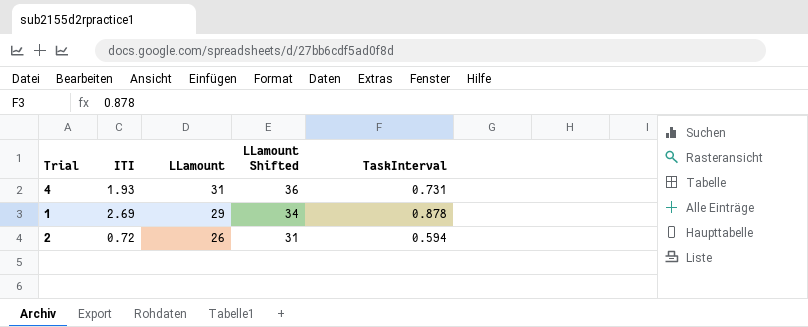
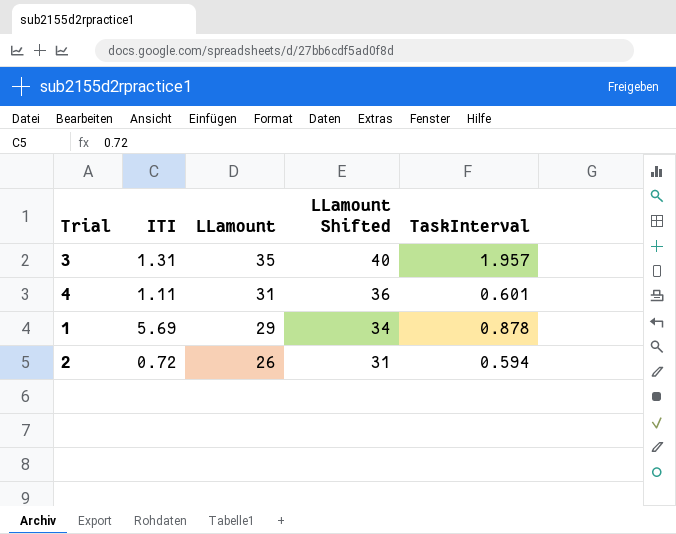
row 3: none -> 1.31 | 35 | 40 | 1.957
4 | ITI: 1.93 -> 1.11
4 | TaskInterval: 0.731 -> 0.601
1 | ITI: 2.69 -> 5.69

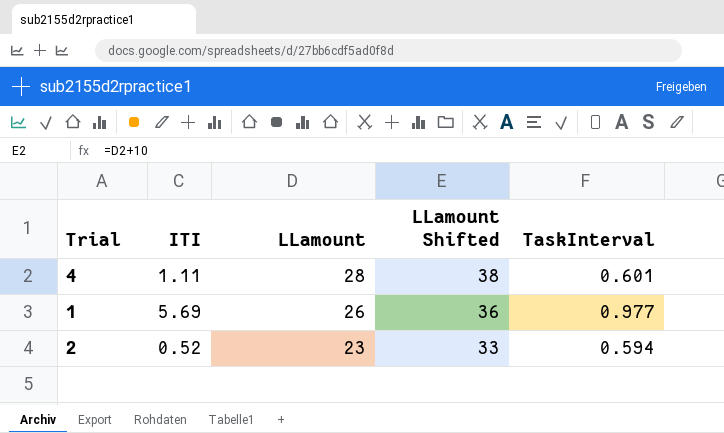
column LLamount Shifted | formula: [LLamount] + 5 -> [LLamount] + 10
row 3: 1.31 | 35 | 40 | 1.957 -> none
4 | LLamount: 31 -> 28
1 | LLamount: 29 -> 26
1 | TaskInterval: 0.878 -> 0.977
2 | ITI: 0.72 -> 0.52
2 | LLamount: 26 -> 23

